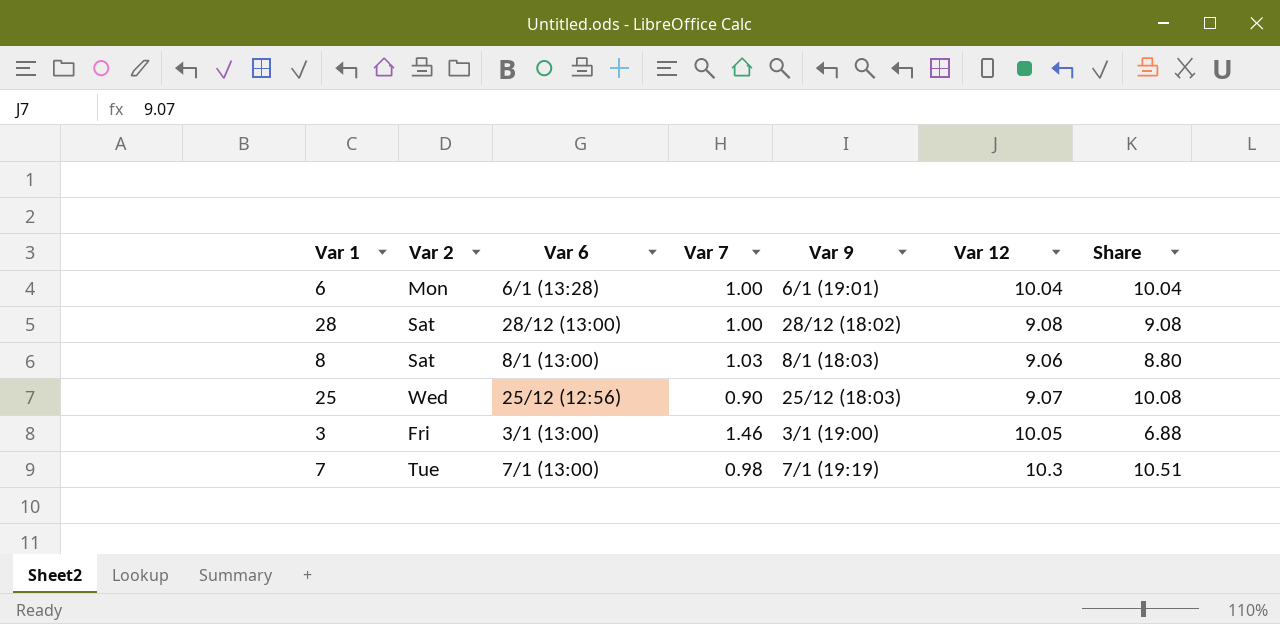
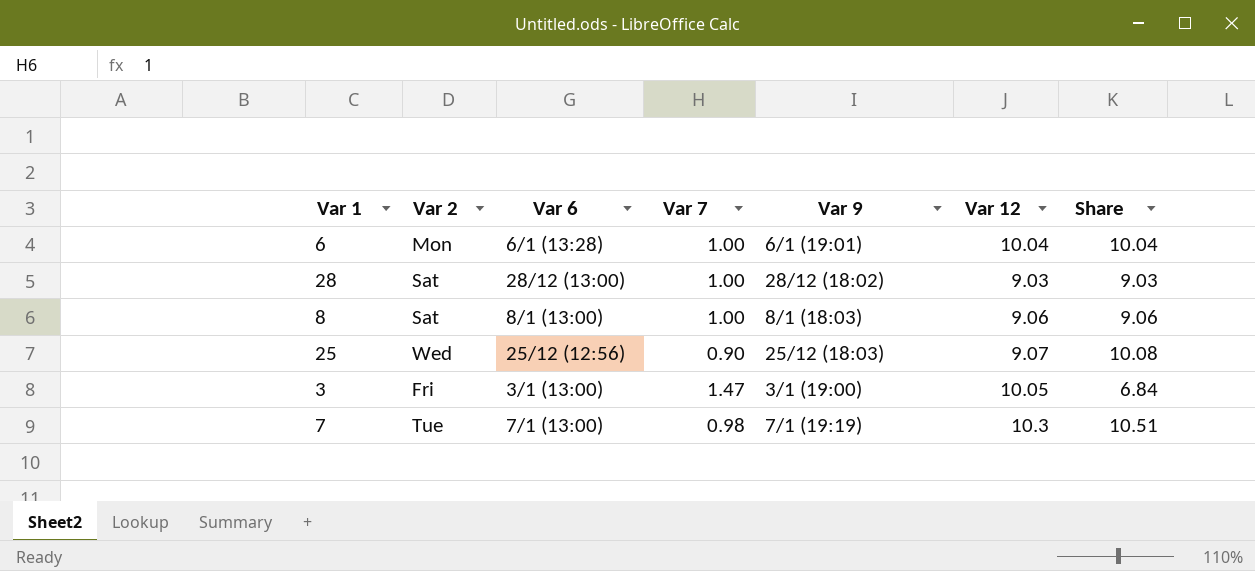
28 | Var 12: 9.08 -> 9.03
28 | Share: 9.08 -> 9.03
8 | Var 7: 1.03 -> 1.00
8 | Share: 8.80 -> 9.06
3 | Var 7: 1.46 -> 1.47
3 | Share: 6.88 -> 6.84

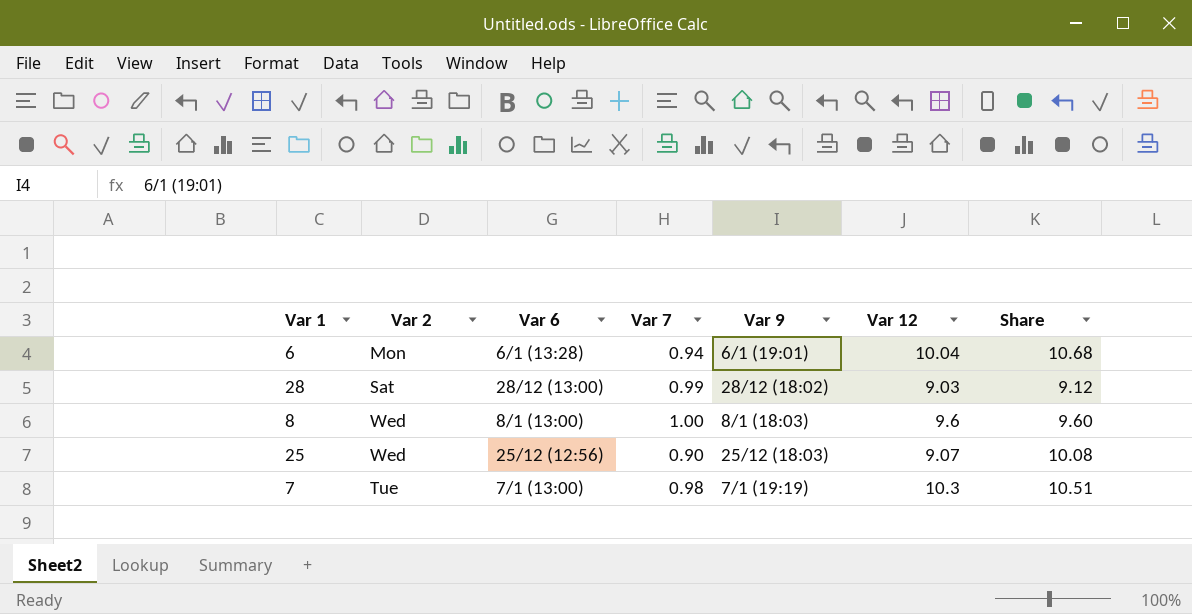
row 3: Fri | 3/1 (13:00) | 1.47 | 3/1 (19:00) | 10.05 | 6.84 -> none
6 | Var 7: 1.00 -> 0.94
6 | Share: 10.04 -> 10.68
28 | Var 7: 1.00 -> 0.99
28 | Share: 9.03 -> 9.12
8 | Var 2: Sat -> Wed
8 | Var 12: 9.06 -> 9.6
8 | Share: 9.06 -> 9.60

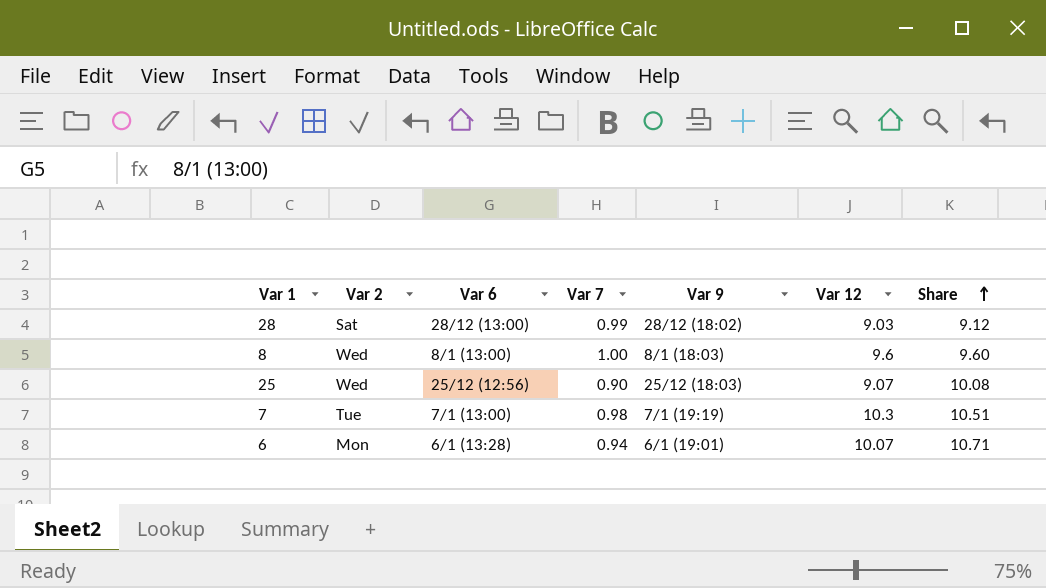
row order: none -> Share ascending
6 | Var 12: 10.04 -> 10.07
6 | Share: 10.68 -> 10.71

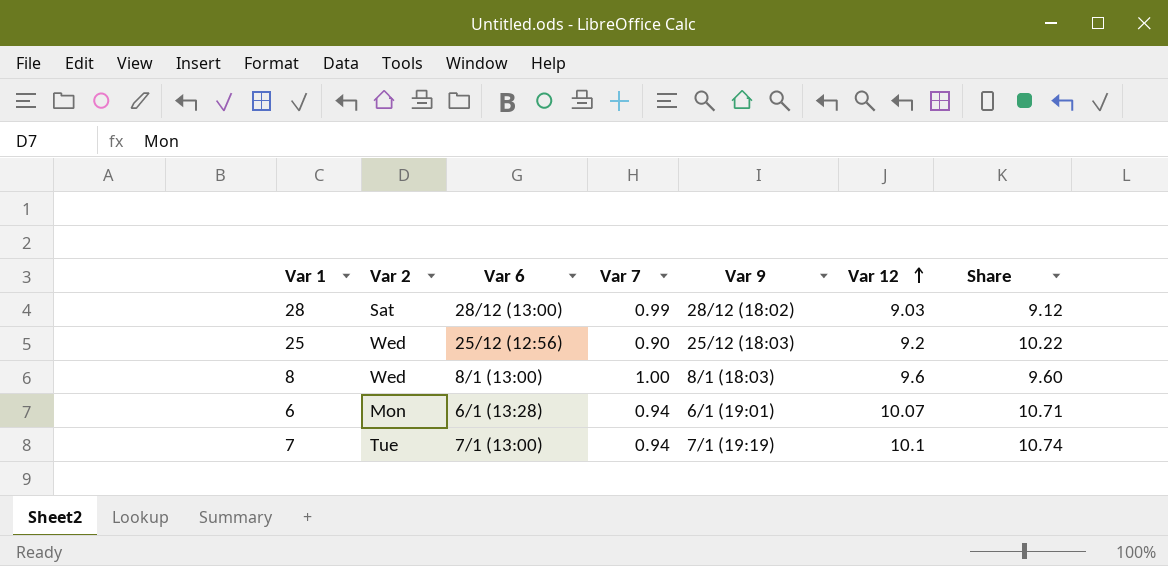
row order: Share ascending -> Var 12 ascending
25 | Var 12: 9.07 -> 9.2
25 | Share: 10.08 -> 10.22
7 | Var 7: 0.98 -> 0.94
7 | Var 12: 10.3 -> 10.1
7 | Share: 10.51 -> 10.74

